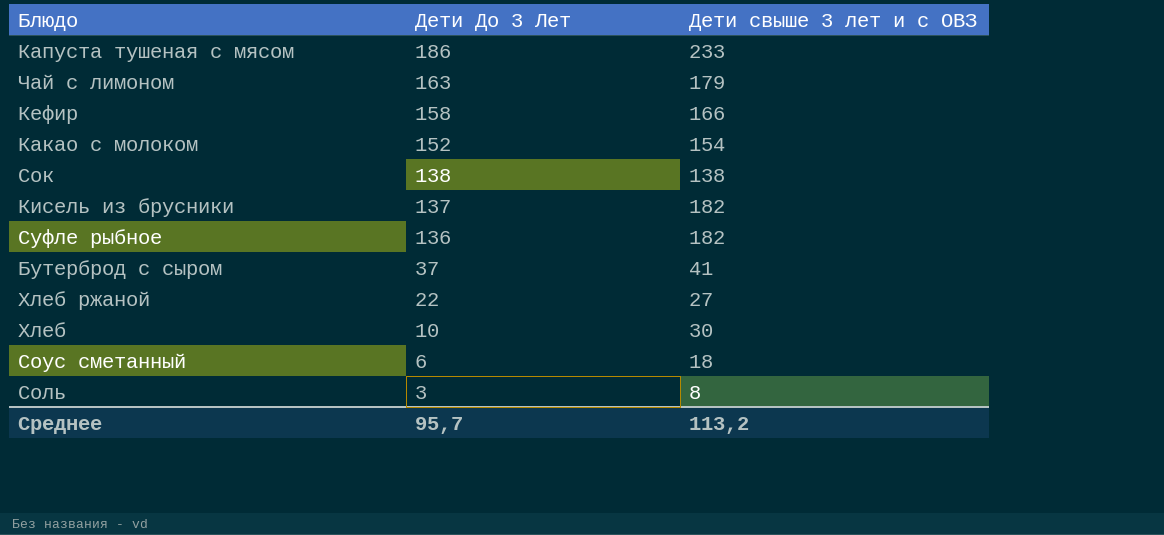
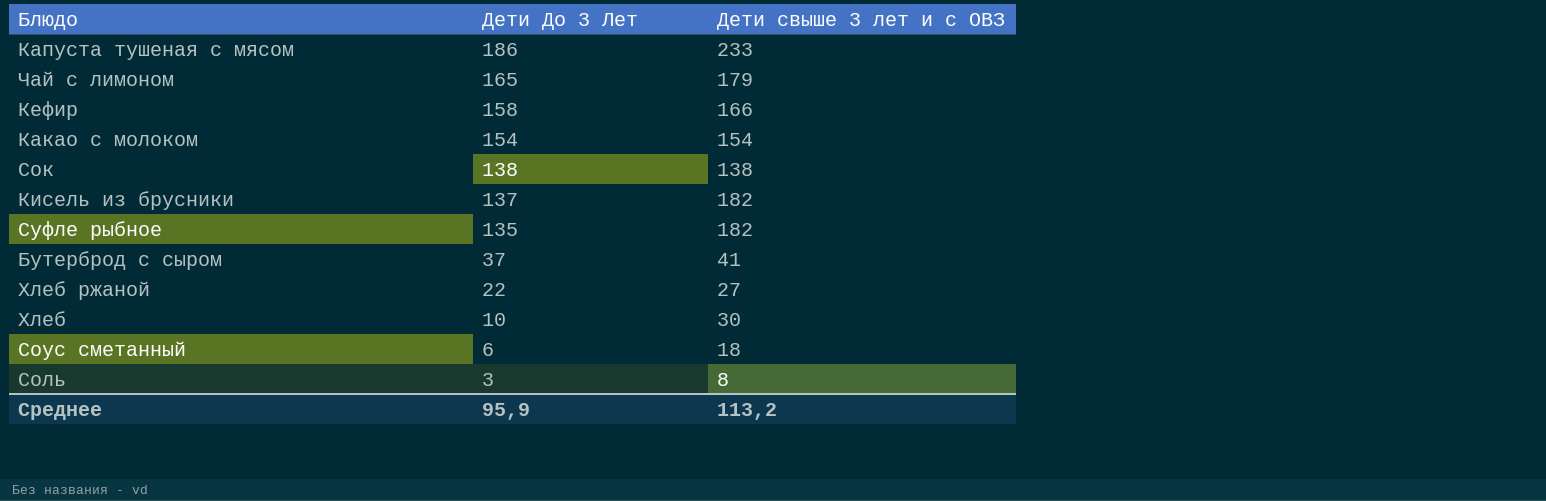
Чай с лимоном | Дети До 3 Лет: 163 -> 165
Какао с молоком | Дети До 3 Лет: 152 -> 154
Суфле рыбное | Дети До 3 Лет: 136 -> 135
Среднее | Дети До 3 Лет: 95,7 -> 95,9

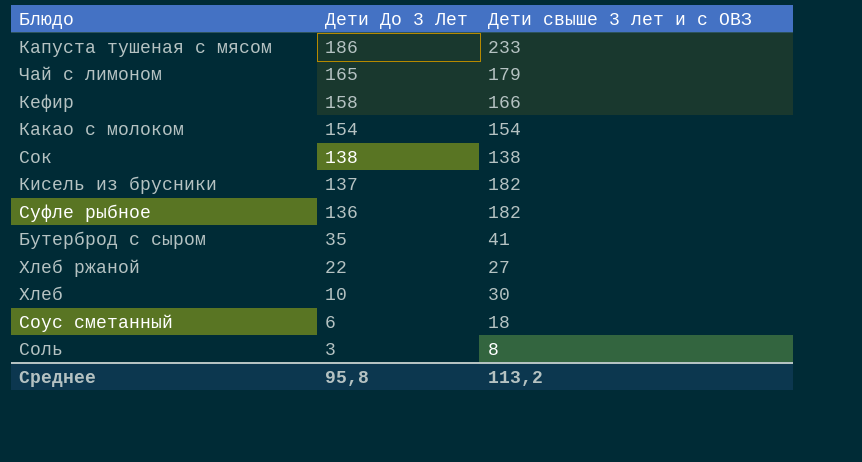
Суфле рыбное | Дети До 3 Лет: 135 -> 136
Бутерброд с сыром | Дети До 3 Лет: 37 -> 35
Среднее | Дети До 3 Лет: 95,9 -> 95,8

